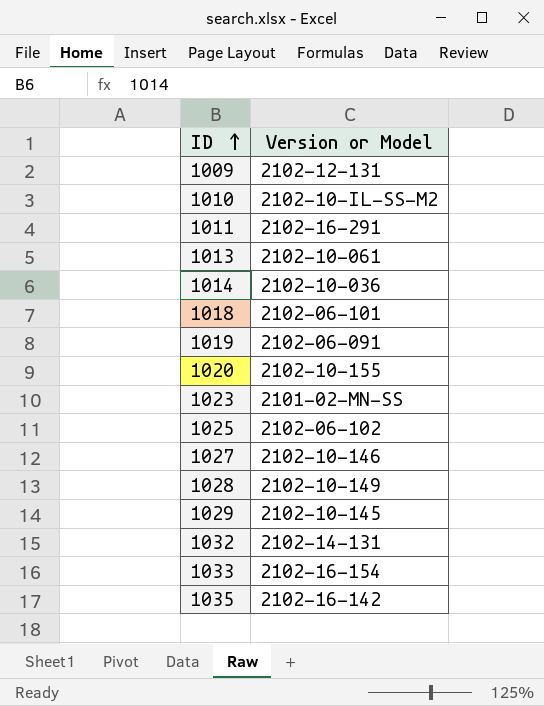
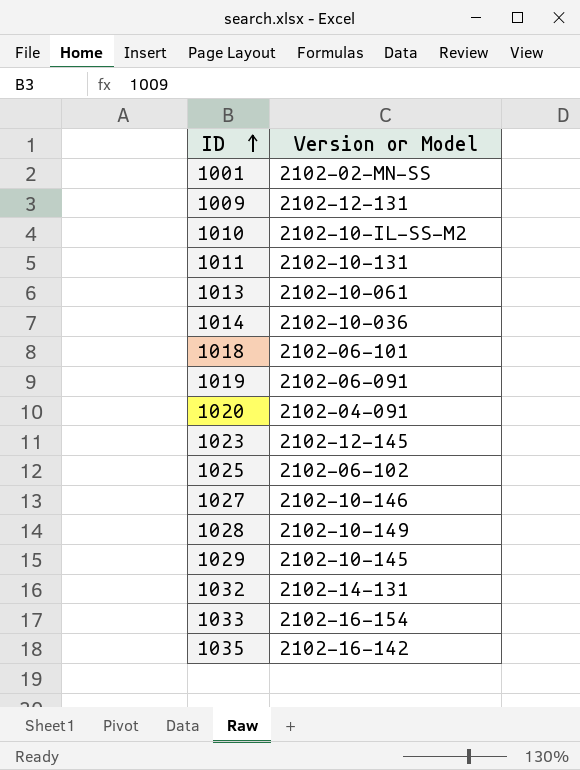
row 1001: none -> 2102-02-MN-SS
1011 | Version or Model: 2102-16-291 -> 2102-10-131
1020 | Version or Model: 2102-10-155 -> 2102-04-091
1023 | Version or Model: 2101-02-MN-SS -> 2102-12-145

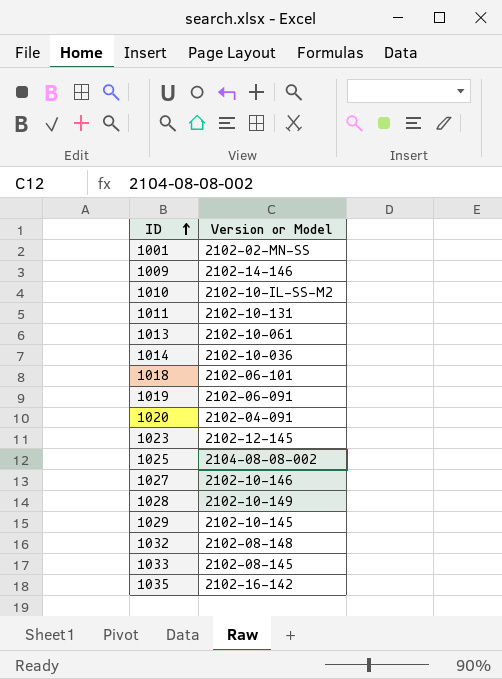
1009 | Version or Model: 2102-12-131 -> 2102-14-146
1025 | Version or Model: 2102-06-102 -> 2104-08-08-002
1032 | Version or Model: 2102-14-131 -> 2102-08-148
1033 | Version or Model: 2102-16-154 -> 2102-08-145

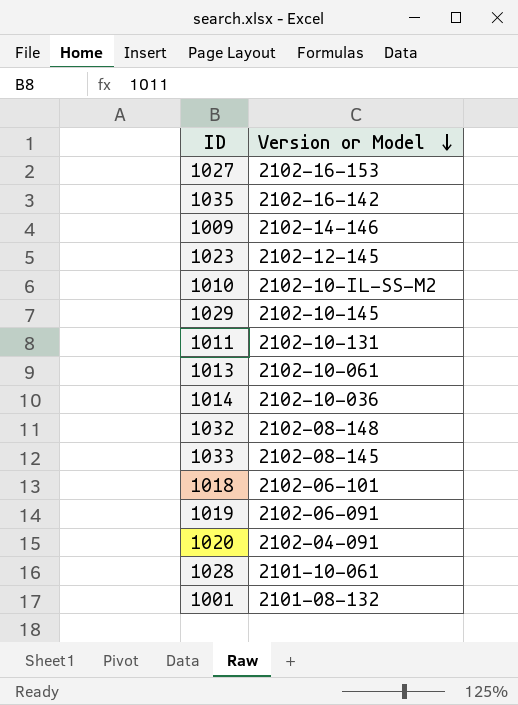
row order: ID ascending -> Version or Model descending
row 1025: 2104-08-08-002 -> none
1027 | Version or Model: 2102-10-146 -> 2102-16-153
1028 | Version or Model: 2102-10-149 -> 2101-10-061
1001 | Version or Model: 2102-02-MN-SS -> 2101-08-132

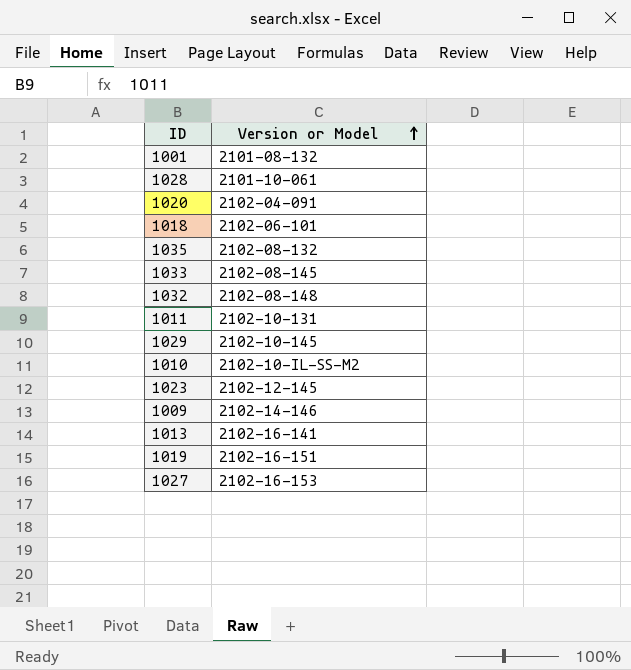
row order: Version or Model descending -> Version or Model ascending
row 1014: 2102-10-036 -> none
1035 | Version or Model: 2102-16-142 -> 2102-08-132
1013 | Version or Model: 2102-10-061 -> 2102-16-141
1019 | Version or Model: 2102-06-091 -> 2102-16-151

